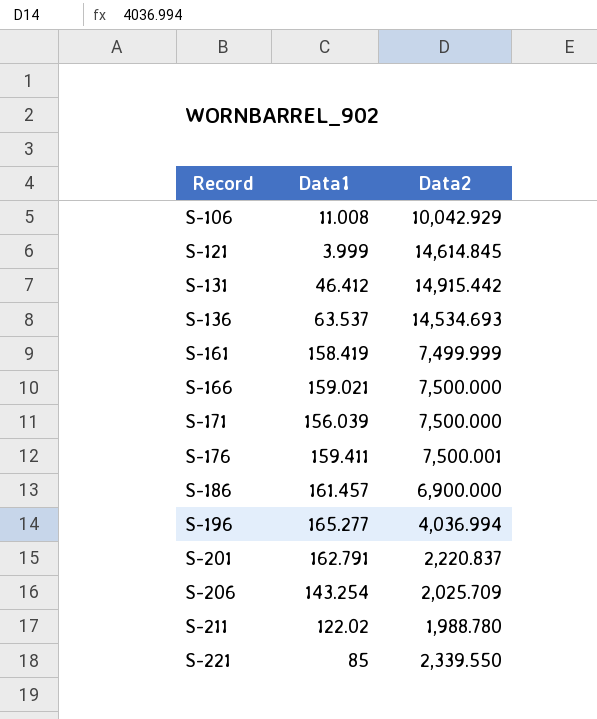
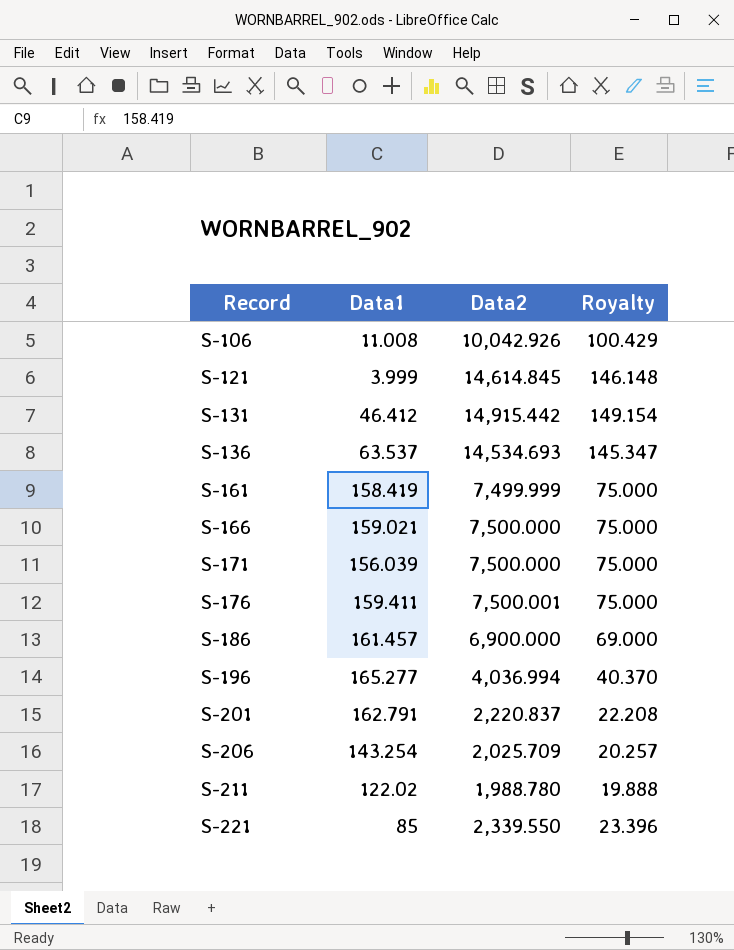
column Royalty | formula: none -> [Data2] * 0.01
S-106 | Data2: 10,042.929 -> 10,042.926

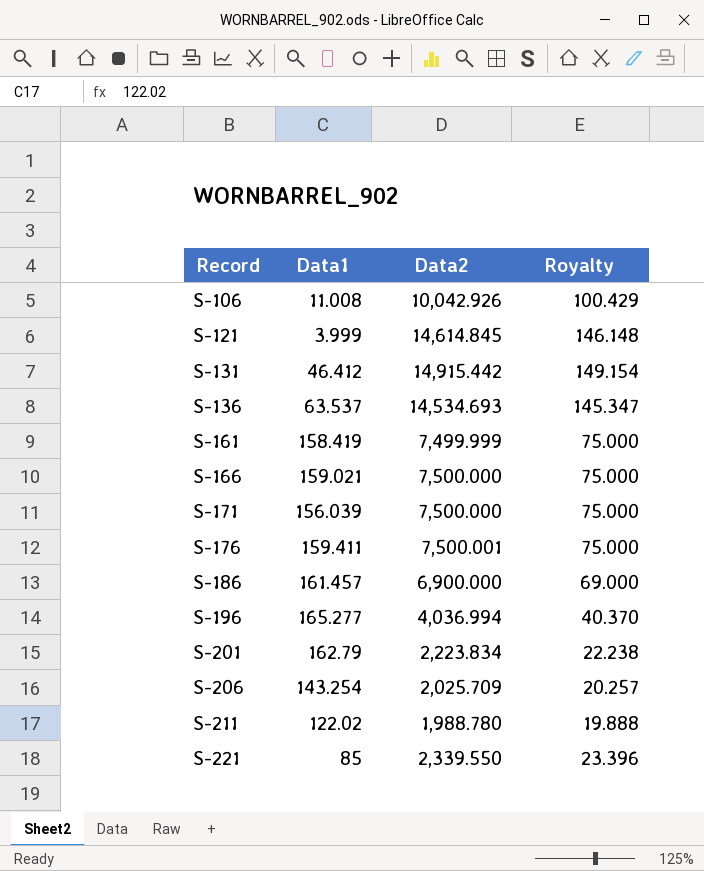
S-201 | Data1: 162.791 -> 162.79
S-201 | Data2: 2,220.837 -> 2,223.834
S-201 | Royalty: 22.208 -> 22.238

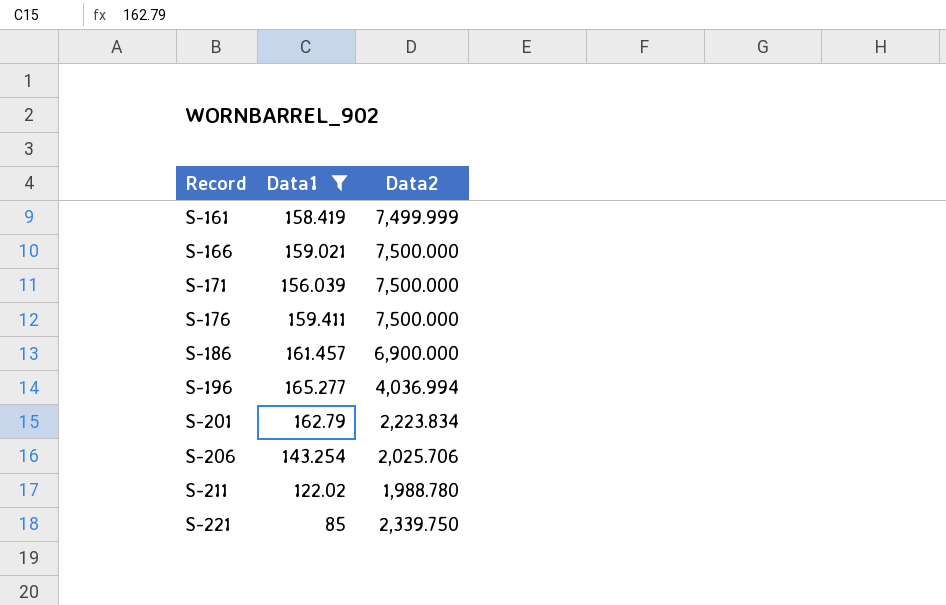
filter: none -> Data1 >= 85
column Royalty | formula: [Data2] * 0.01 -> none
S-176 | Data2: 7,500.001 -> 7,500.000
S-206 | Data2: 2,025.709 -> 2,025.706
S-221 | Data2: 2,339.550 -> 2,339.750

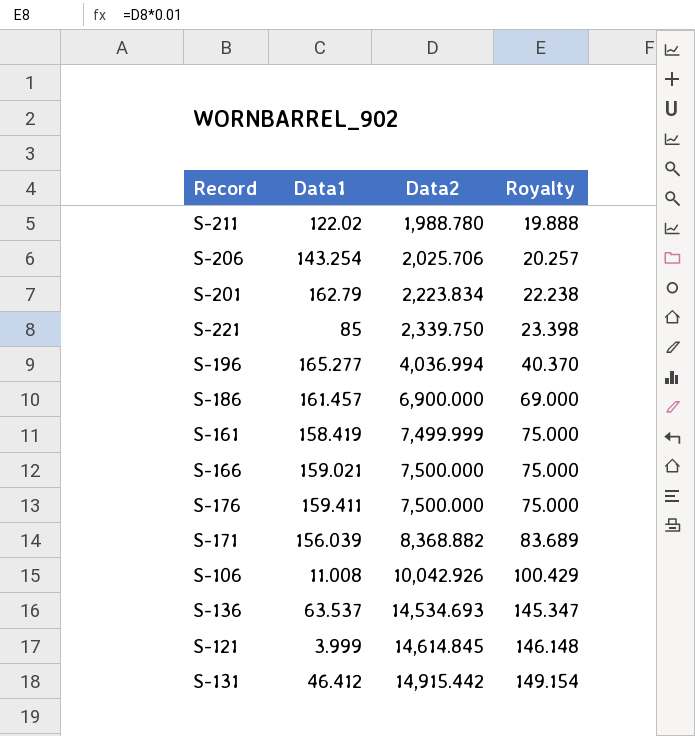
filter: Data1 >= 85 -> none
row order: Record ascending -> Data2 ascending
column Royalty | formula: none -> [Data2] * 0.01
S-171 | Data2: 7,500.000 -> 8,368.882

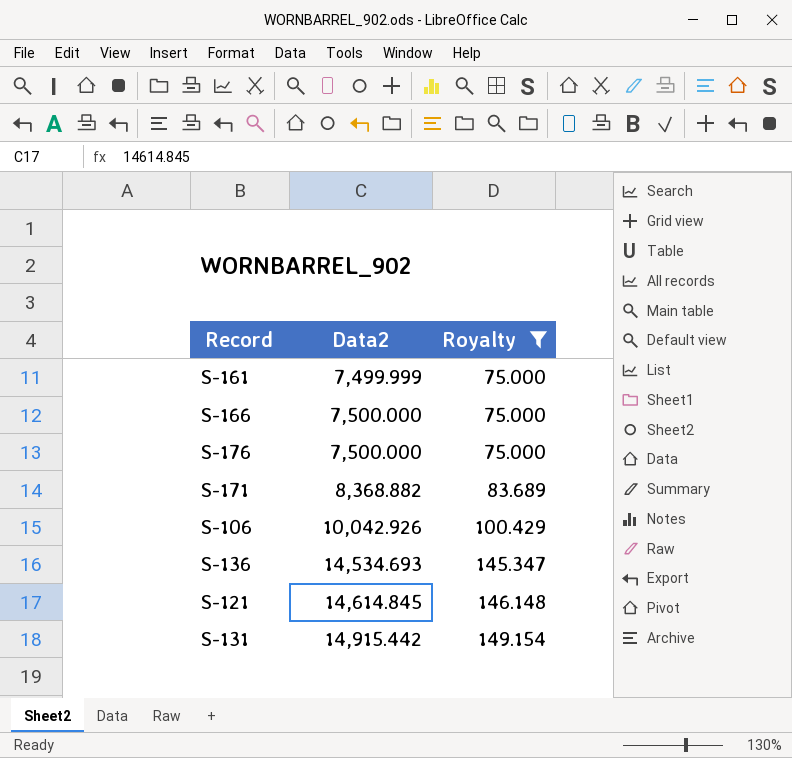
filter: none -> Royalty >= 75.000
column Data1 | position: 2 -> none

